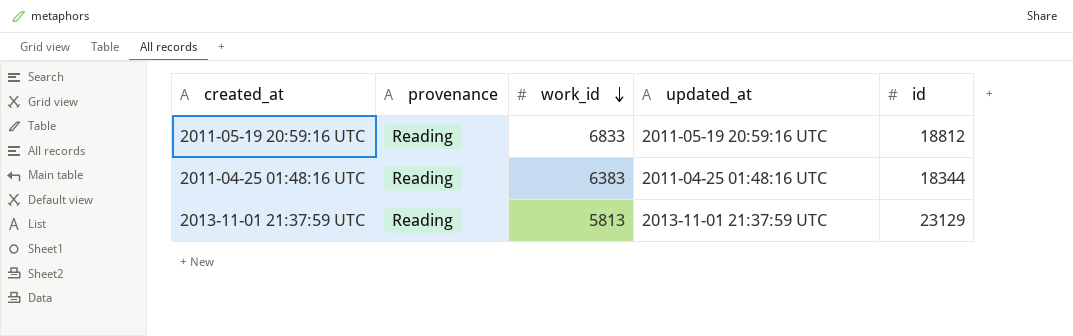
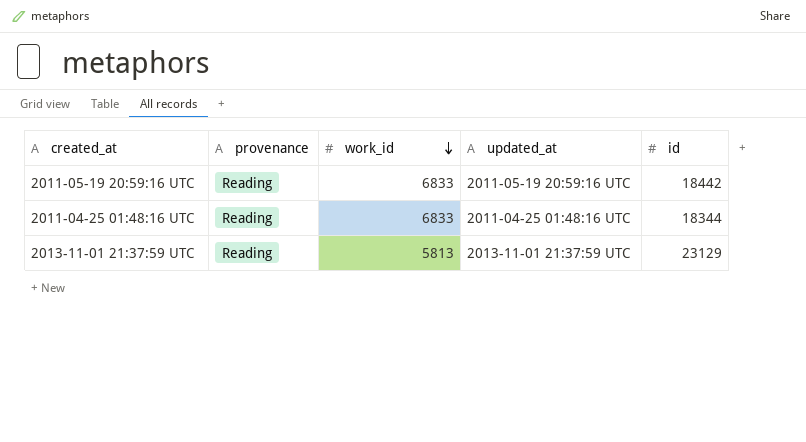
2011-05-19 20:59:16 UTC | id: 18812 -> 18442
2011-04-25 01:48:16 UTC | work_id: 6383 -> 6833

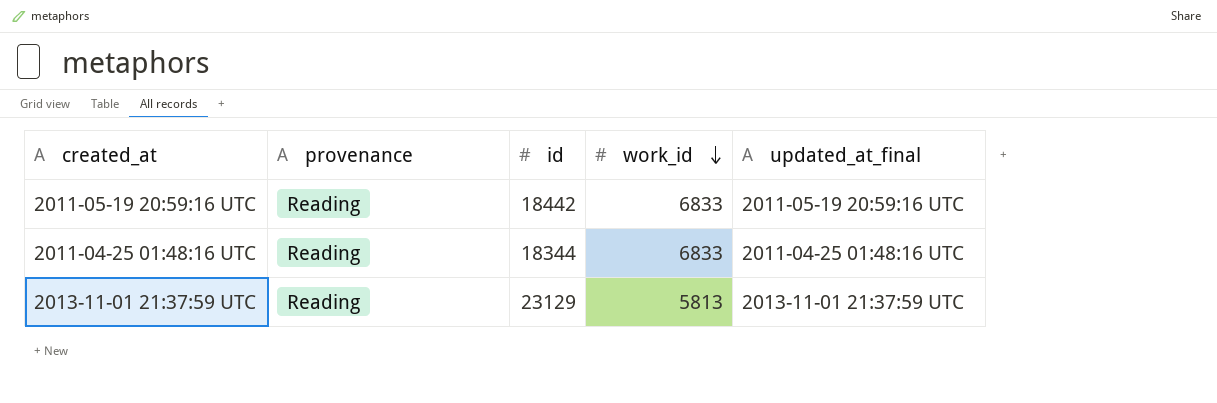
column id | position: 5 -> 3
column name: updated_at -> updated_at_final

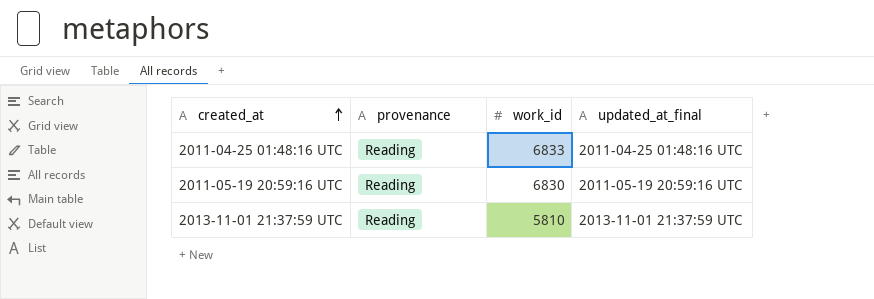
row order: work_id descending -> created_at ascending
column id | position: 3 -> none
2011-05-19 20:59:16 UTC | work_id: 6833 -> 6830
2013-11-01 21:37:59 UTC | work_id: 5813 -> 5810

